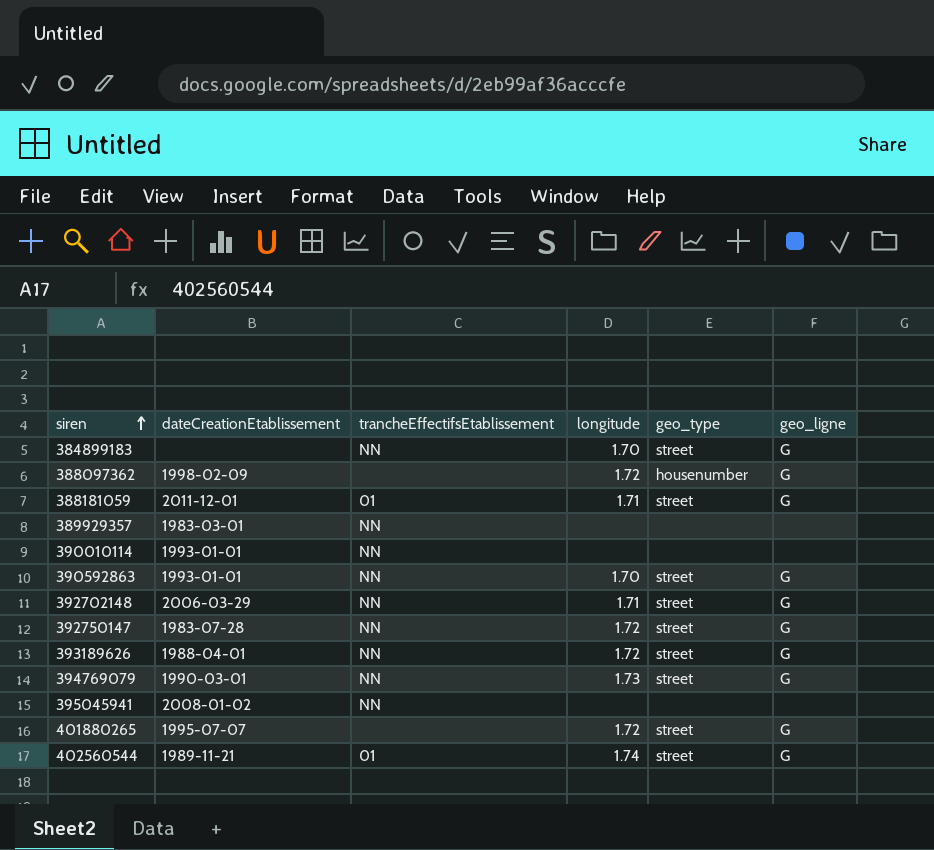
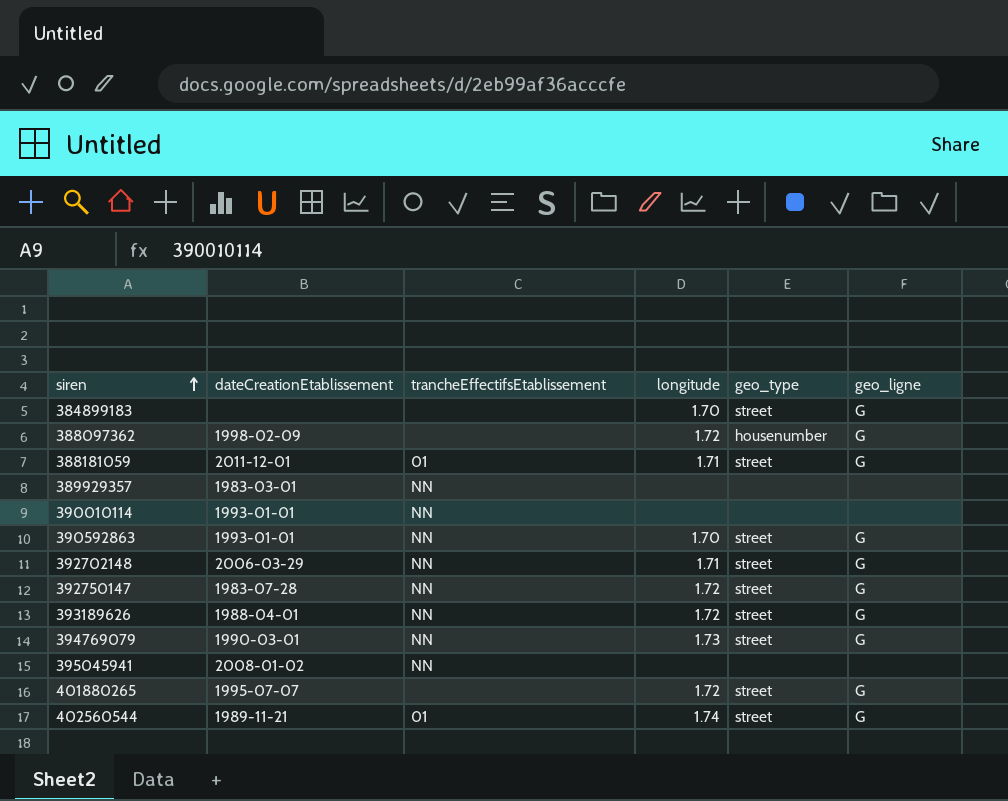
384899183 | trancheEffectifsEtablissement: NN -> none

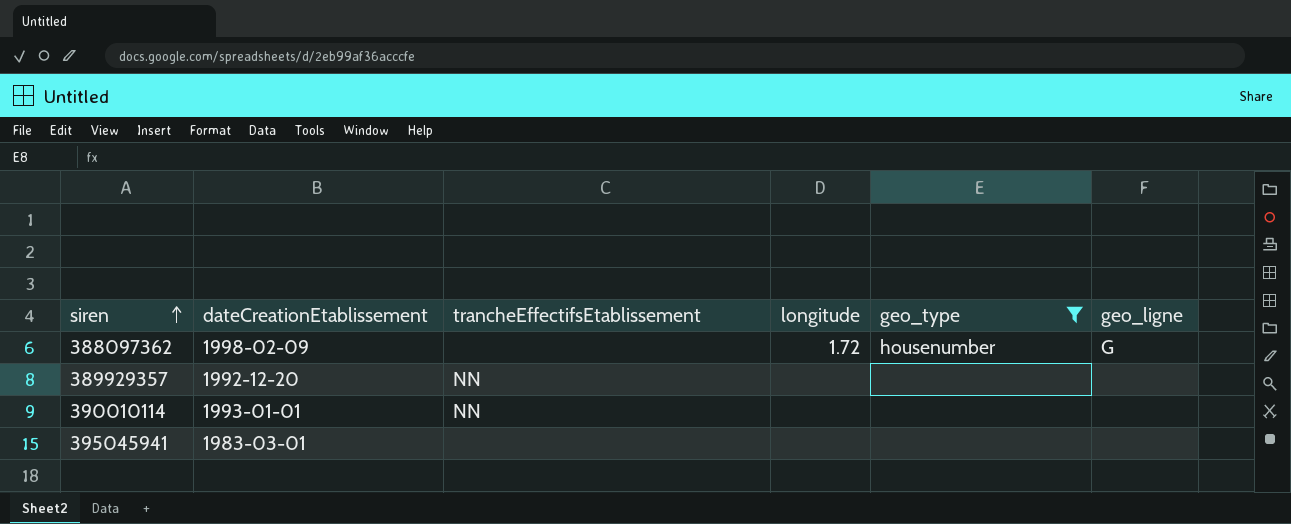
filter: none -> geo_type != street
389929357 | dateCreationEtablissement: 1983-03-01 -> 1992-12-20
395045941 | dateCreationEtablissement: 2008-01-02 -> 1983-03-01
395045941 | trancheEffectifsEtablissement: NN -> none

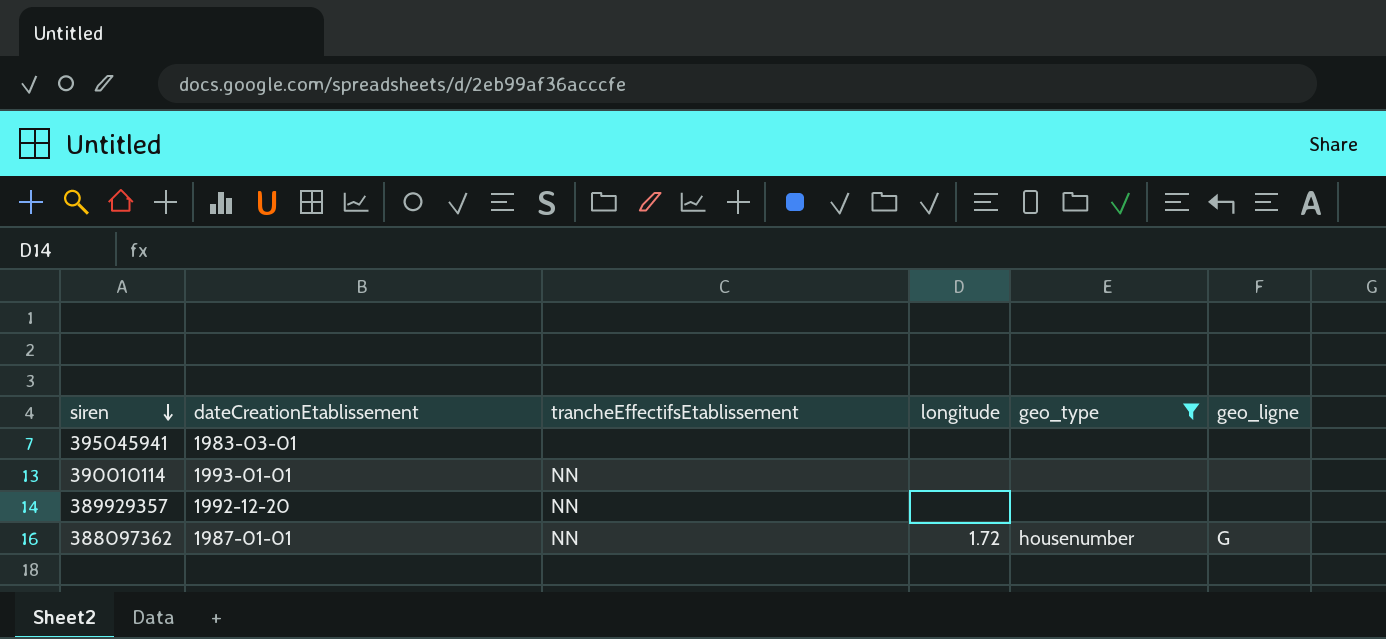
row order: siren ascending -> siren descending
388097362 | dateCreationEtablissement: 1998-02-09 -> 1987-01-01
388097362 | trancheEffectifsEtablissement: none -> NN

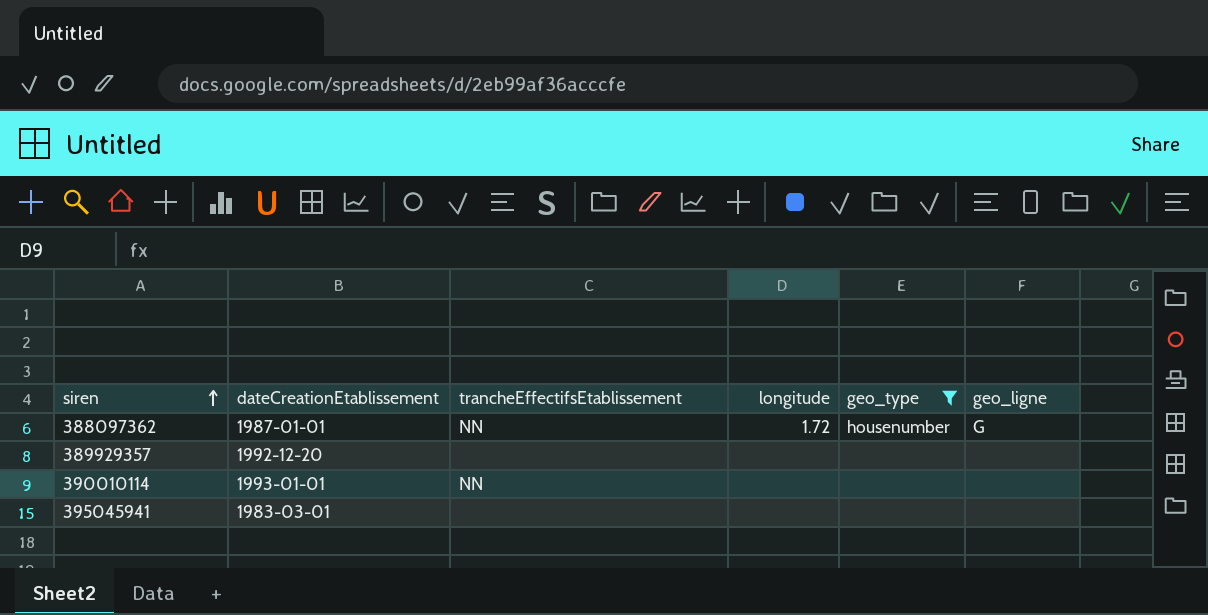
row order: siren descending -> siren ascending
389929357 | trancheEffectifsEtablissement: NN -> none

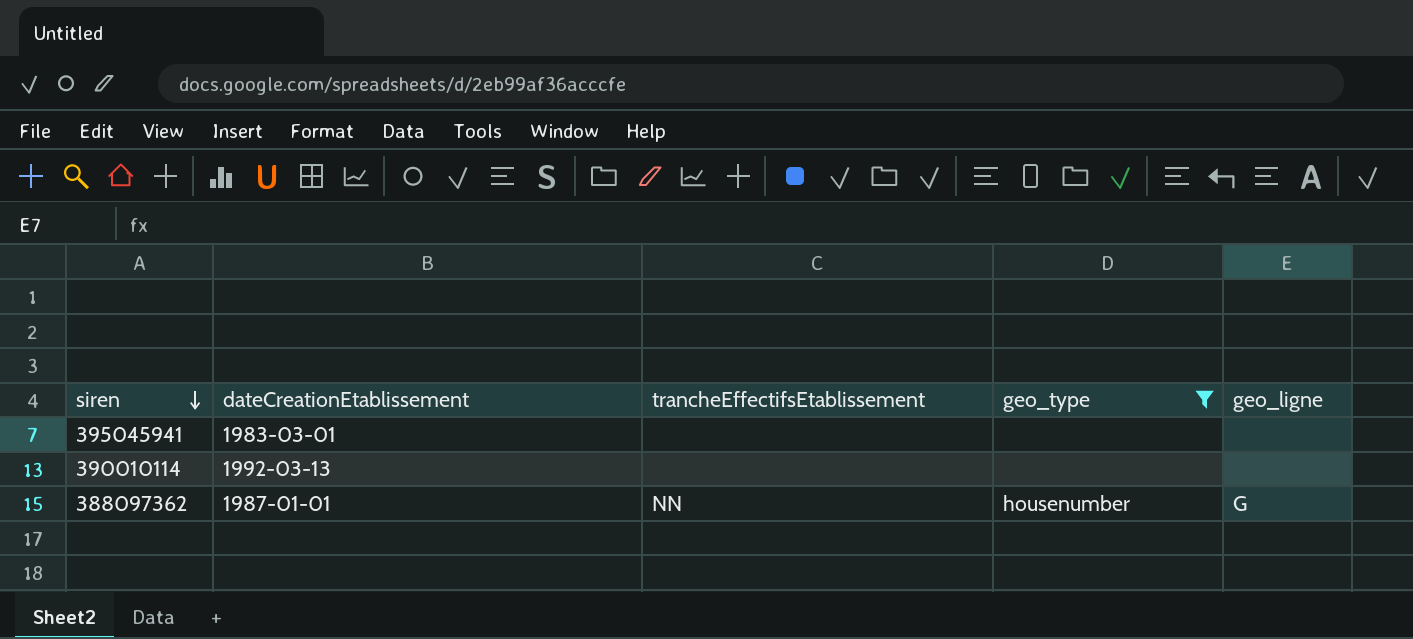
row order: siren ascending -> siren descending
column longitude | position: 4 -> none
row 389929357: 1992-12-20 | none | none | none | none -> none
390010114 | dateCreationEtablissement: 1993-01-01 -> 1992-03-13
390010114 | trancheEffectifsEtablissement: NN -> none

